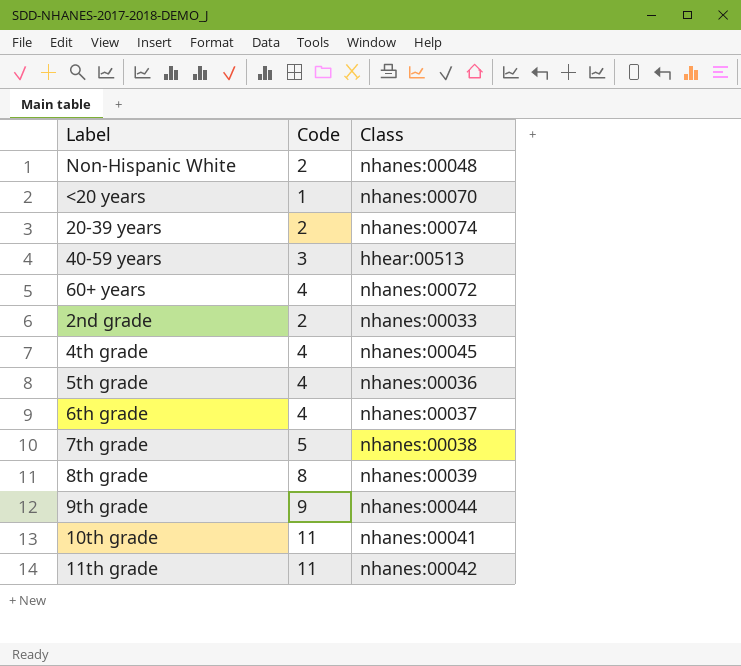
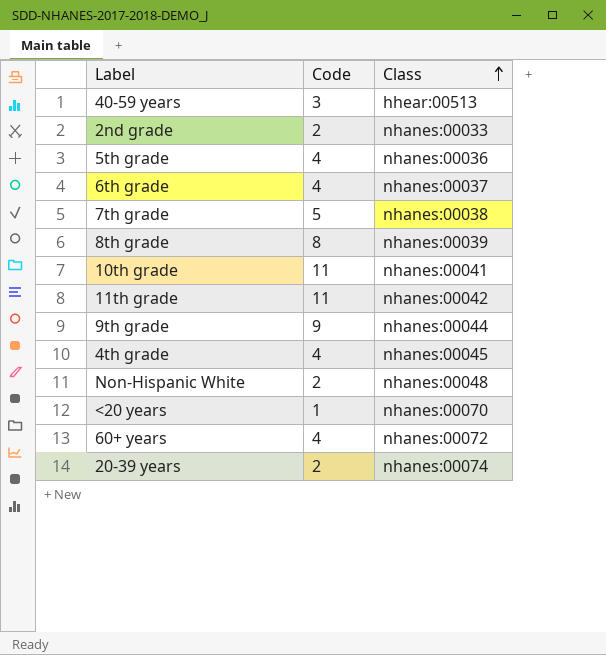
row order: none -> Class ascending

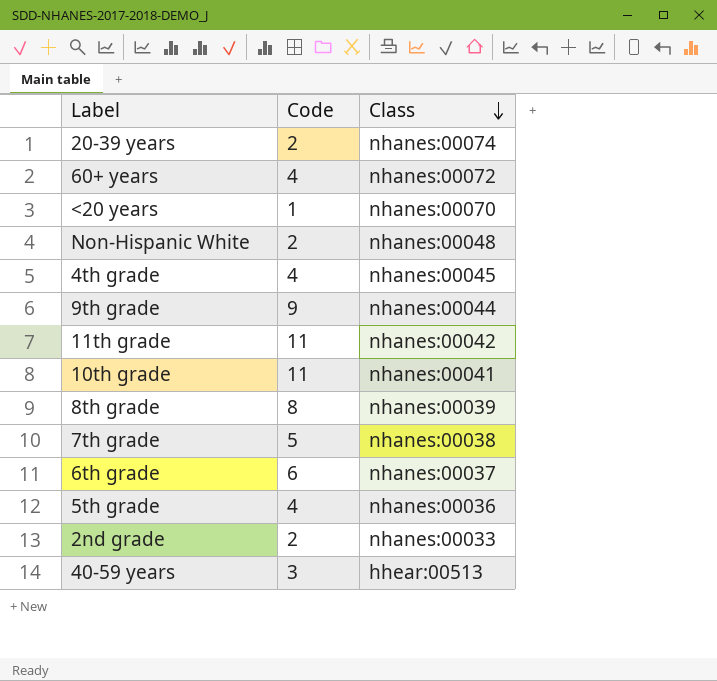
row order: Class ascending -> Class descending
6th grade | Code: 4 -> 6

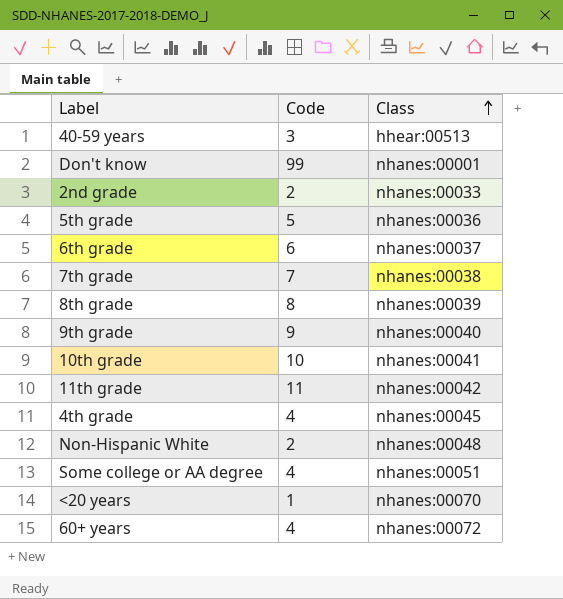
row order: Class descending -> Class ascending
row 20-39 years: 2 | nhanes:00074 -> none
row Don't know: none -> 99 | nhanes:00001
5th grade | Code: 4 -> 5
7th grade | Code: 5 -> 7
9th grade | Class: nhanes:00044 -> nhanes:00040
10th grade | Code: 11 -> 10
row Some college or AA degree: none -> 4 | nhanes:00051

